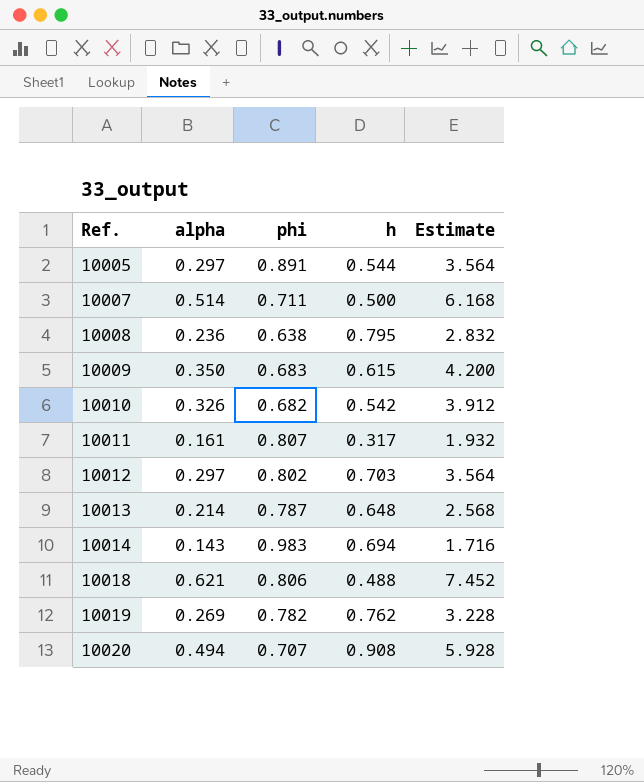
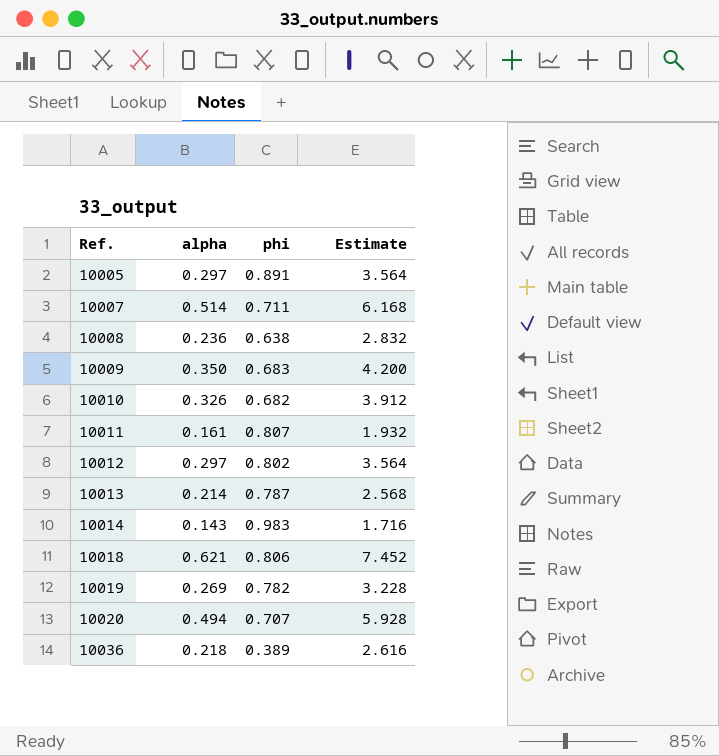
column h | position: 4 -> none
row 10036: none -> 0.218 | 0.389 | 2.616

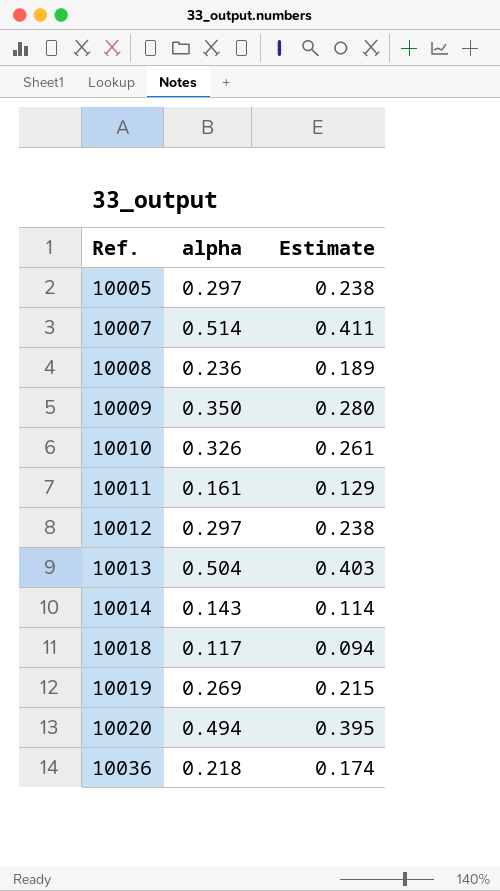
column phi | position: 3 -> none
column Estimate | formula: [alpha] * 12 -> [alpha] * 0.8
10013 | alpha: 0.214 -> 0.504
10018 | alpha: 0.621 -> 0.117

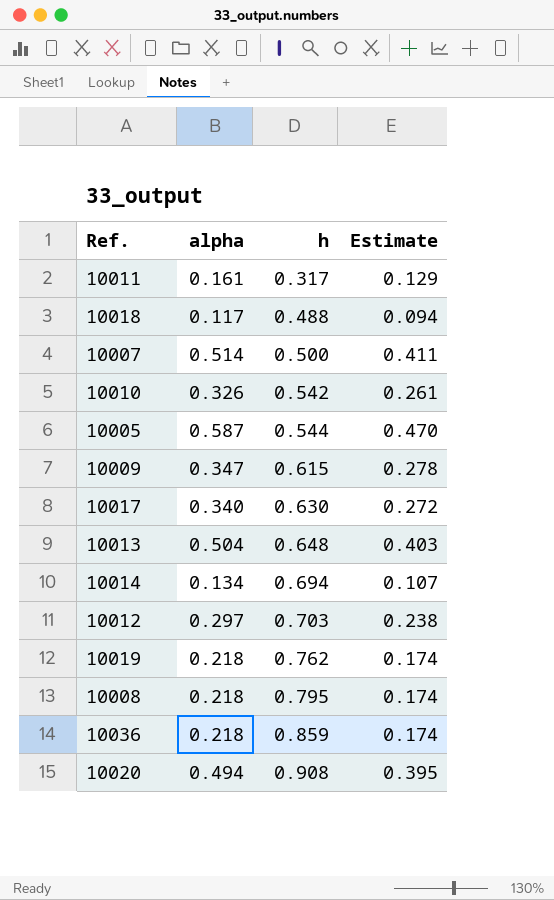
row order: Ref. ascending -> h ascending
column h | position: none -> 3
10005 | alpha: 0.297 -> 0.587
10005 | Estimate: 0.238 -> 0.470
10009 | alpha: 0.350 -> 0.347
10009 | Estimate: 0.280 -> 0.278
row 10017: none -> 0.340 | 0.630 | 0.272
10014 | alpha: 0.143 -> 0.134
10014 | Estimate: 0.114 -> 0.107
10019 | alpha: 0.269 -> 0.218
10019 | Estimate: 0.215 -> 0.174
10008 | alpha: 0.236 -> 0.218
10008 | Estimate: 0.189 -> 0.174

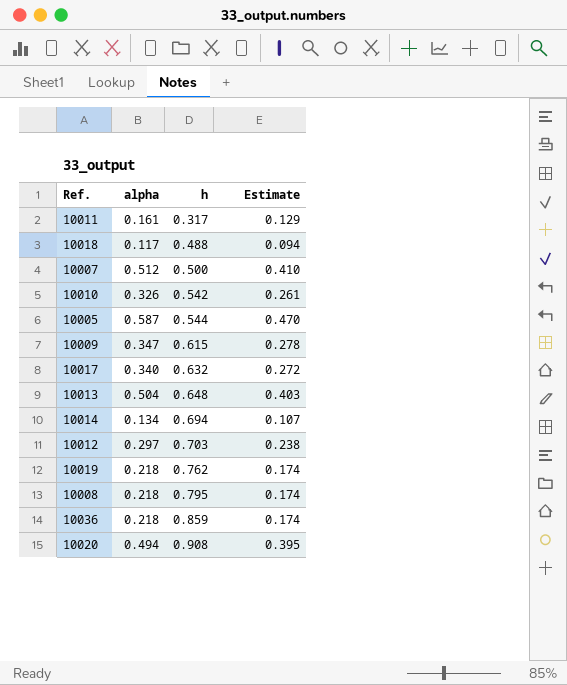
10007 | alpha: 0.514 -> 0.512
10007 | Estimate: 0.411 -> 0.410
10017 | h: 0.630 -> 0.632

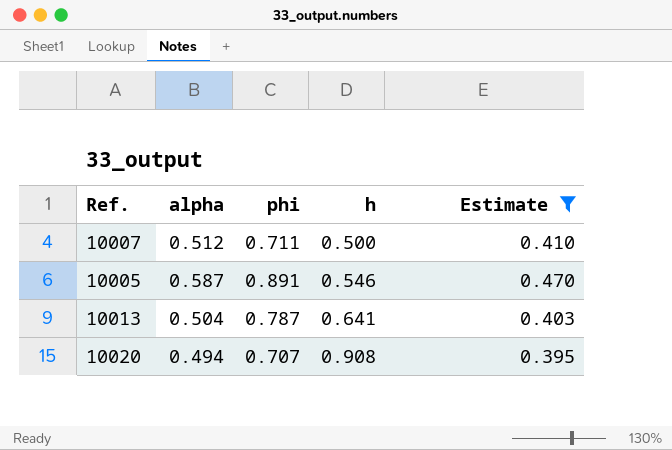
filter: none -> Estimate >= 0.395
column phi | position: none -> 3
10005 | h: 0.544 -> 0.546
10013 | h: 0.648 -> 0.641

